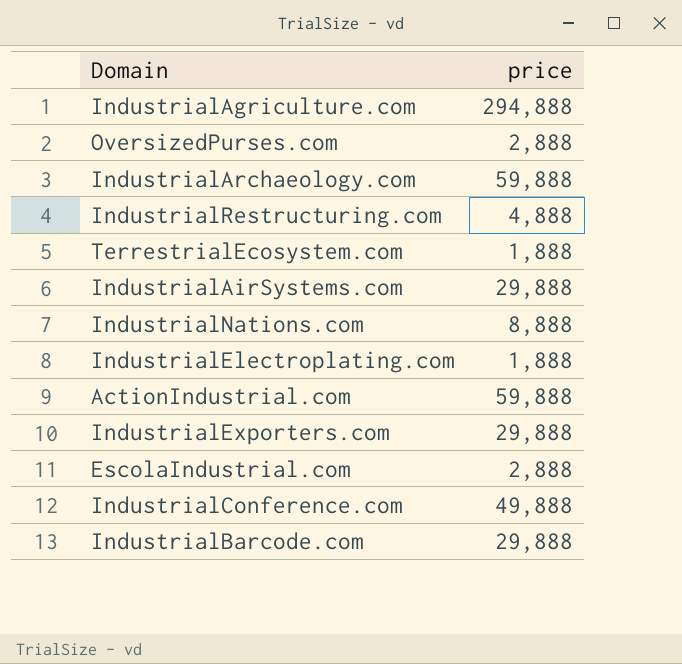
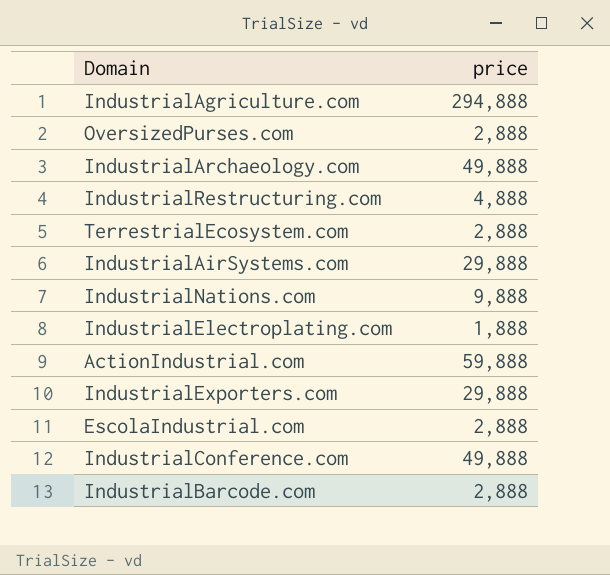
IndustrialArchaeology.com | price: 59,888 -> 49,888
TerrestrialEcosystem.com | price: 1,888 -> 2,888
IndustrialNations.com | price: 8,888 -> 9,888
IndustrialBarcode.com | price: 29,888 -> 2,888

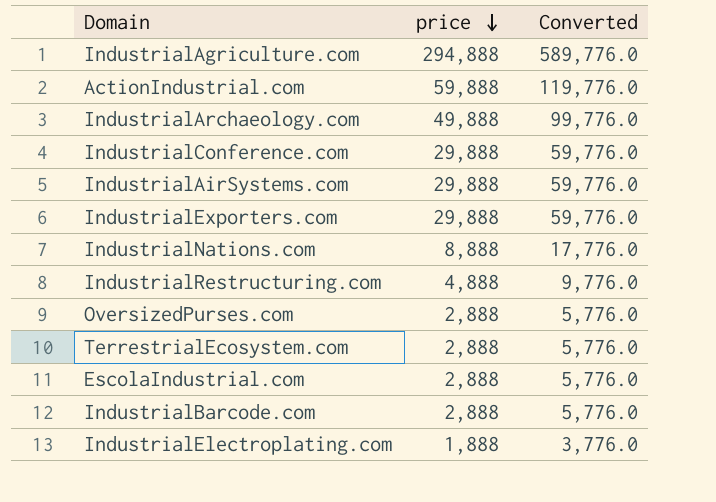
row order: none -> price descending
column Converted | formula: none -> [price] * 2
IndustrialConference.com | price: 49,888 -> 29,888
IndustrialNations.com | price: 9,888 -> 8,888

